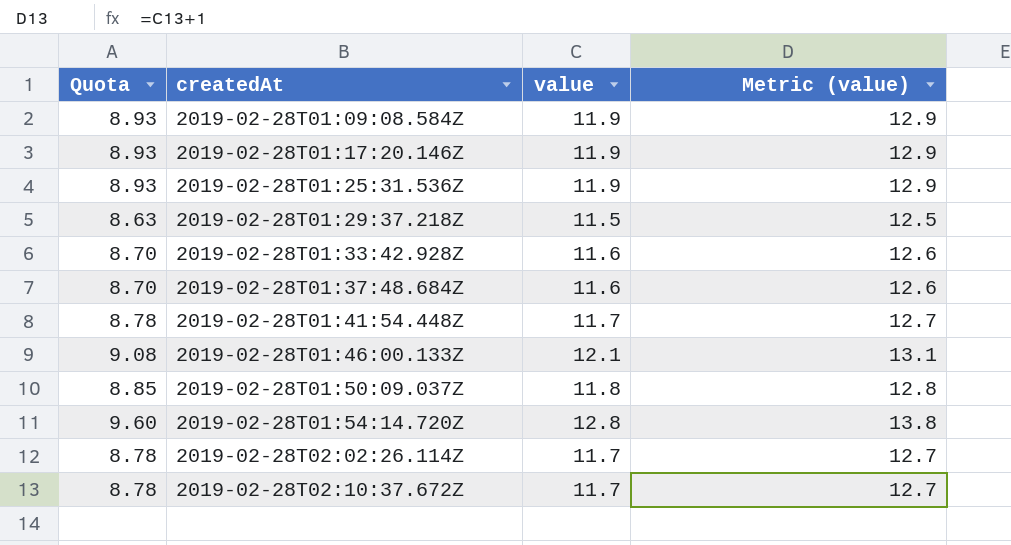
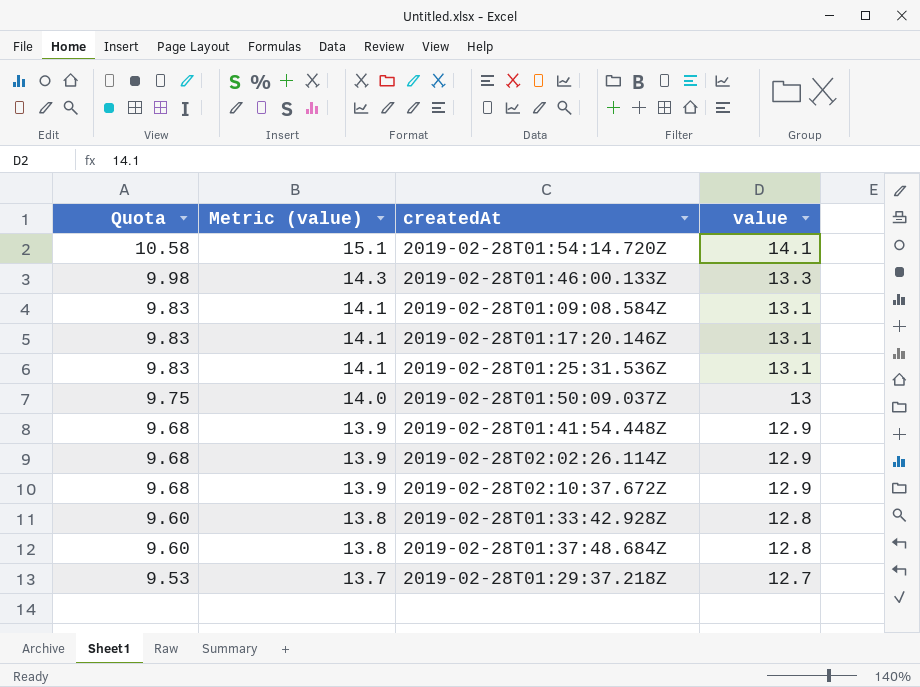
row order: createdAt ascending -> Quota descending
column Metric (value) | position: 4 -> 2
2019-02-28T01:54:14.720Z | Quota: 9.60 -> 10.58
2019-02-28T01:54:14.720Z | Metric (value): 13.8 -> 15.1
2019-02-28T01:54:14.720Z | value: 12.8 -> 14.1
2019-02-28T01:46:00.133Z | Quota: 9.08 -> 9.98
2019-02-28T01:46:00.133Z | Metric (value): 13.1 -> 14.3
2019-02-28T01:46:00.133Z | value: 12.1 -> 13.3
2019-02-28T01:09:08.584Z | Quota: 8.93 -> 9.83
2019-02-28T01:09:08.584Z | Metric (value): 12.9 -> 14.1
2019-02-28T01:09:08.584Z | value: 11.9 -> 13.1
2019-02-28T01:17:20.146Z | Quota: 8.93 -> 9.83
2019-02-28T01:17:20.146Z | Metric (value): 12.9 -> 14.1
2019-02-28T01:17:20.146Z | value: 11.9 -> 13.1
2019-02-28T01:25:31.536Z | Quota: 8.93 -> 9.83
2019-02-28T01:25:31.536Z | Metric (value): 12.9 -> 14.1
2019-02-28T01:25:31.536Z | value: 11.9 -> 13.1
2019-02-28T01:50:09.037Z | Quota: 8.85 -> 9.75
2019-02-28T01:50:09.037Z | Metric (value): 12.8 -> 14.0
2019-02-28T01:50:09.037Z | value: 11.8 -> 13
2019-02-28T01:41:54.448Z | Quota: 8.78 -> 9.68
2019-02-28T01:41:54.448Z | Metric (value): 12.7 -> 13.9
2019-02-28T01:41:54.448Z | value: 11.7 -> 12.9
2019-02-28T02:02:26.114Z | Quota: 8.78 -> 9.68
2019-02-28T02:02:26.114Z | Metric (value): 12.7 -> 13.9
2019-02-28T02:02:26.114Z | value: 11.7 -> 12.9
2019-02-28T02:10:37.672Z | Quota: 8.78 -> 9.68
2019-02-28T02:10:37.672Z | Metric (value): 12.7 -> 13.9
2019-02-28T02:10:37.672Z | value: 11.7 -> 12.9
2019-02-28T01:33:42.928Z | Quota: 8.70 -> 9.60
2019-02-28T01:33:42.928Z | Metric (value): 12.6 -> 13.8
2019-02-28T01:33:42.928Z | value: 11.6 -> 12.8
2019-02-28T01:37:48.684Z | Quota: 8.70 -> 9.60
2019-02-28T01:37:48.684Z | Metric (value): 12.6 -> 13.8
2019-02-28T01:37:48.684Z | value: 11.6 -> 12.8
2019-02-28T01:29:37.218Z | Quota: 8.63 -> 9.53
2019-02-28T01:29:37.218Z | Metric (value): 12.5 -> 13.7
2019-02-28T01:29:37.218Z | value: 11.5 -> 12.7

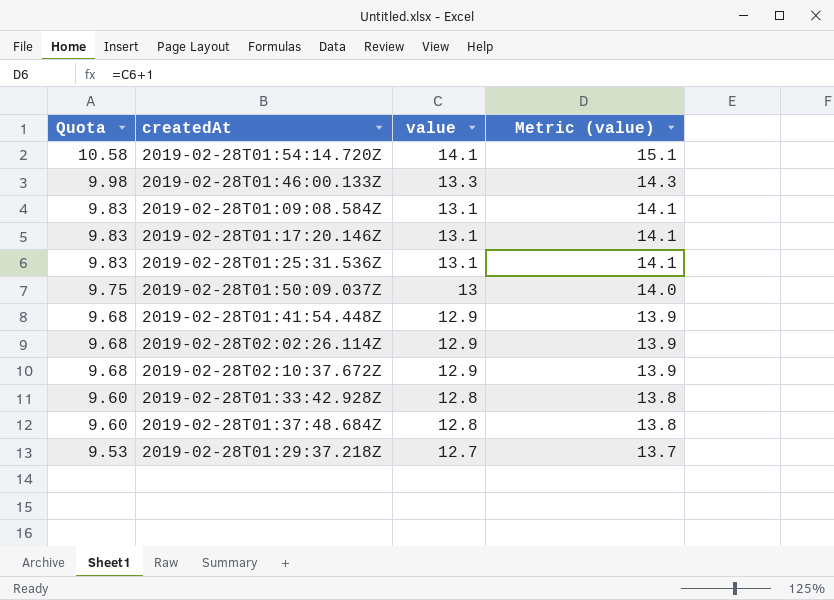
column Metric (value) | position: 2 -> 4

